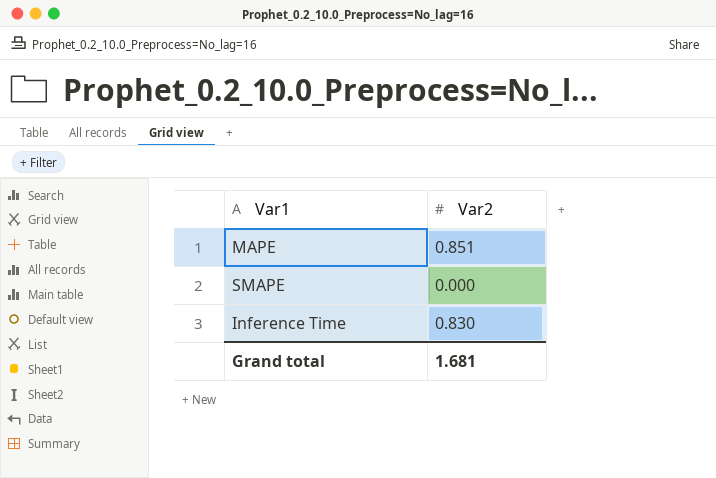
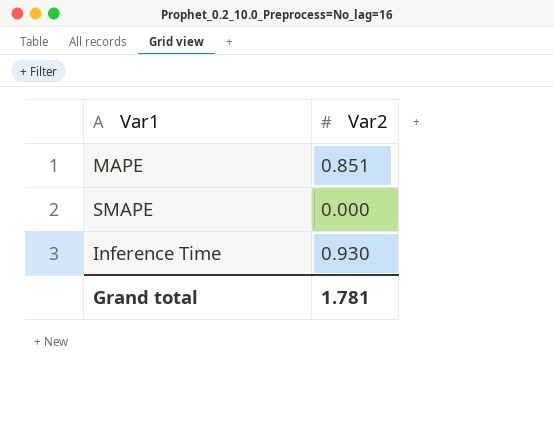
Inference Time | Var2: 0.830 -> 0.930
Grand total | Var2: 1.681 -> 1.781

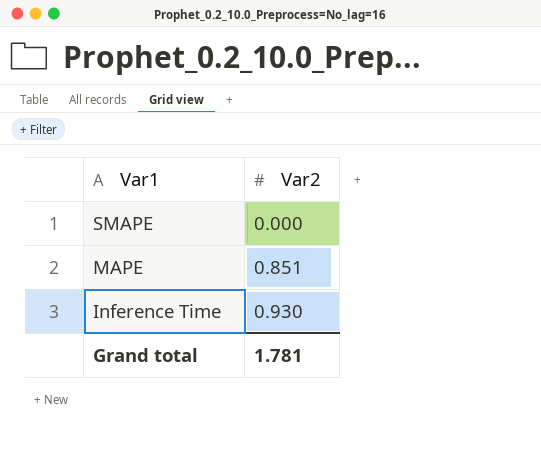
row order: none -> Var1 descending

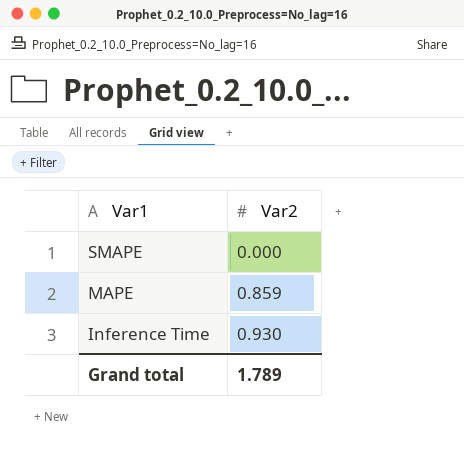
MAPE | Var2: 0.851 -> 0.859
Grand total | Var2: 1.781 -> 1.789

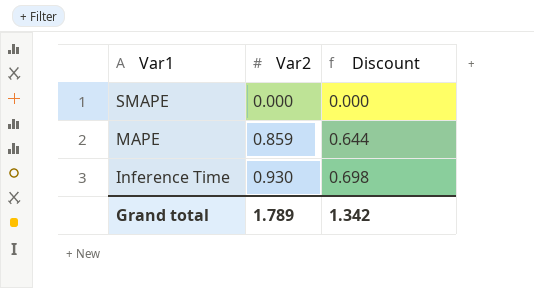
column Discount | formula: none -> [Var2] * 0.75

